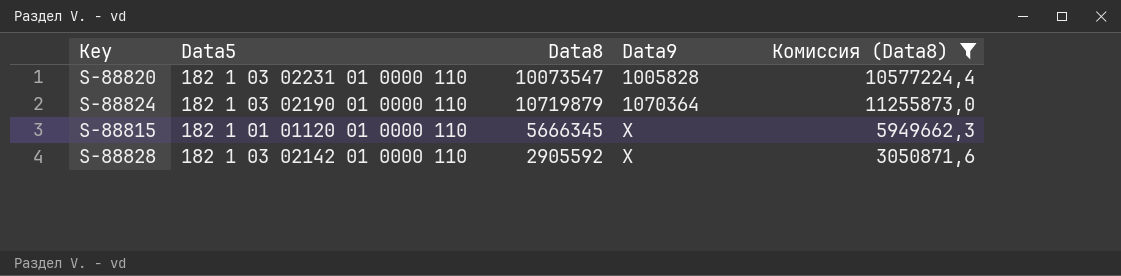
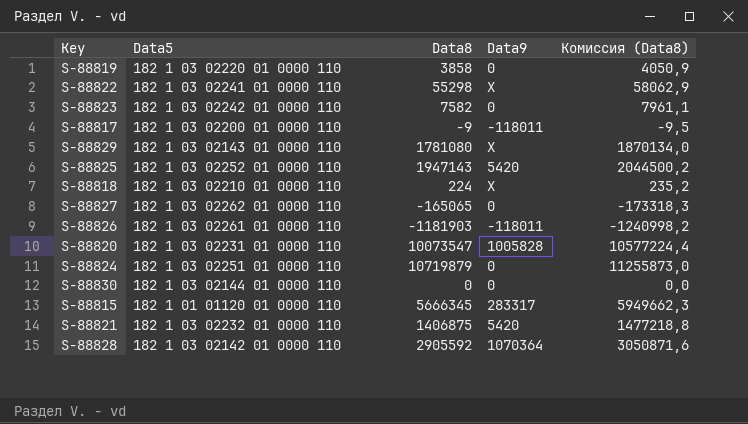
filter: Комиссия (Data8) >= 3050871,6 -> none
S-88824 | Data5: 182 1 03 02190 01 0000 110 -> 182 1 03 02251 01 0000 110
S-88824 | Data9: 1070364 -> 0
S-88815 | Data9: X -> 283317
S-88828 | Data9: X -> 1070364

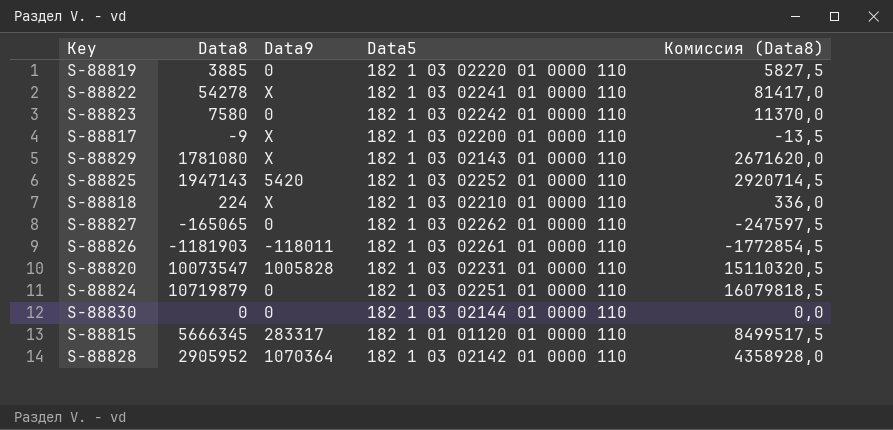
column Data5 | position: 2 -> 4
column Комиссия (Data8) | formula: [Data8] * 1,05 -> [Data8] * 1,5
row S-88821: 182 1 03 02232 01 0000 110 | 1406875 | 5420 | 1477218,8 -> none
S-88819 | Data8: 3858 -> 3885
S-88822 | Data8: 55298 -> 54278
S-88823 | Data8: 7582 -> 7580
S-88817 | Data9: -118011 -> X
S-88828 | Data8: 2905592 -> 2905952

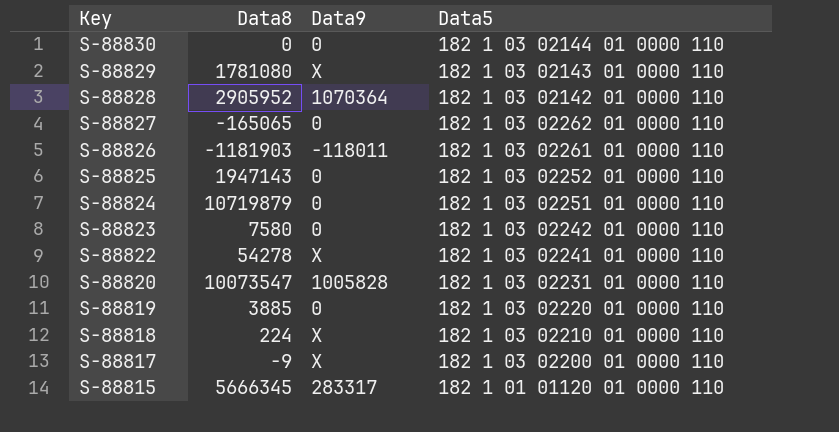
row order: none -> Key descending
column Комиссия (Data8) | formula: [Data8] * 1,5 -> none
S-88825 | Data9: 5420 -> 0

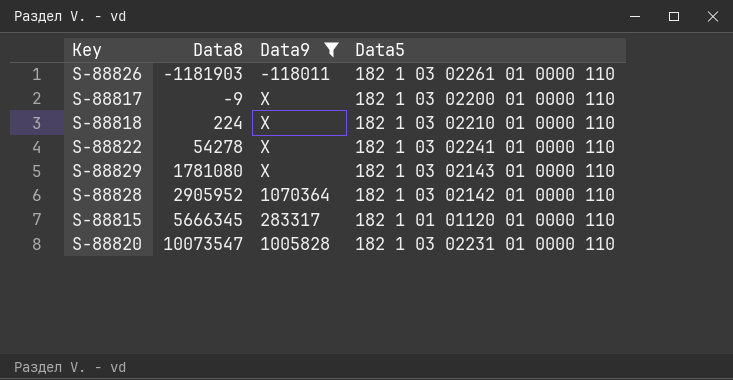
filter: none -> Data9 != 0
row order: Key descending -> Data8 ascending

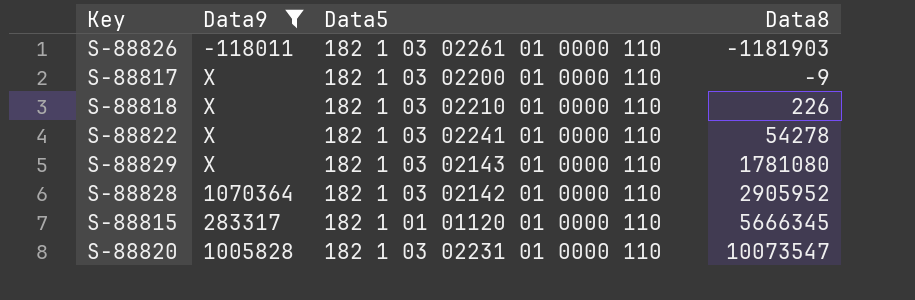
column Data8 | position: 2 -> 4
S-88818 | Data8: 224 -> 226

